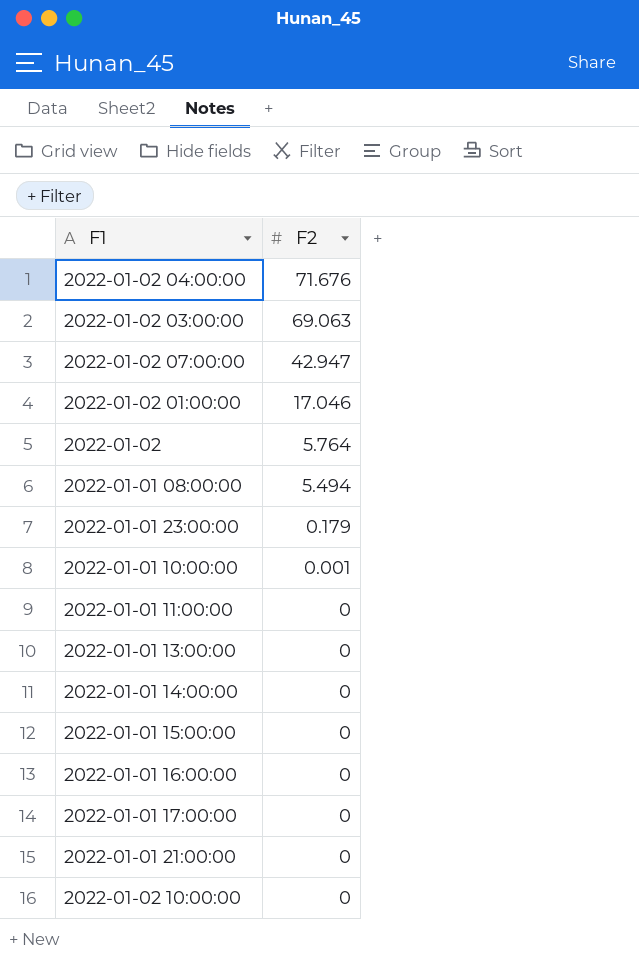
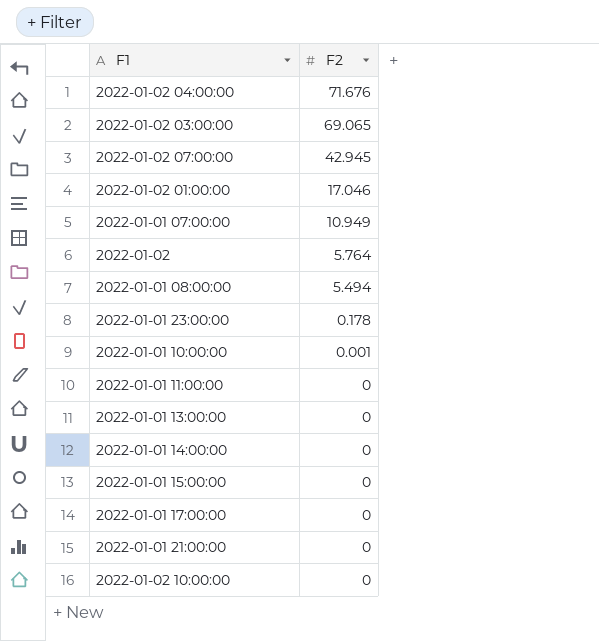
row 2022-01-01 16:00:00: 0 -> none
2022-01-02 03:00:00 | F2: 69.063 -> 69.065
2022-01-02 07:00:00 | F2: 42.947 -> 42.945
row 2022-01-01 07:00:00: none -> 10.949
2022-01-01 23:00:00 | F2: 0.179 -> 0.178

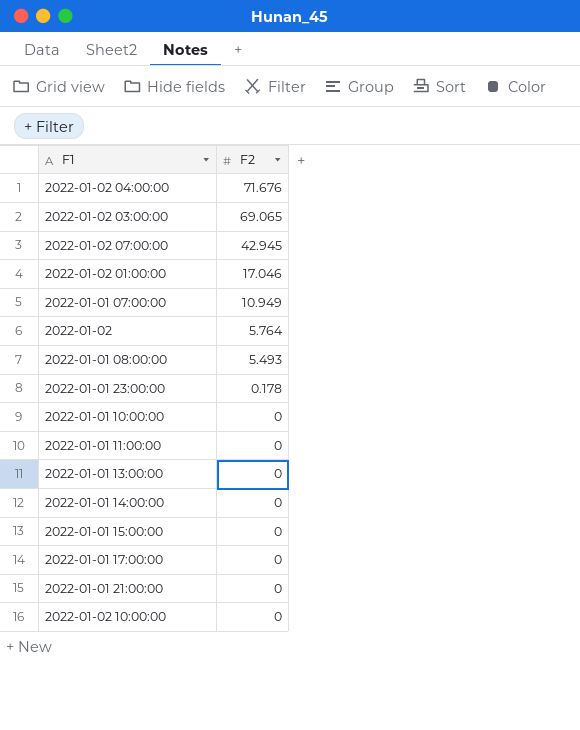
2022-01-01 08:00:00 | F2: 5.494 -> 5.493
2022-01-01 10:00:00 | F2: 0.001 -> 0

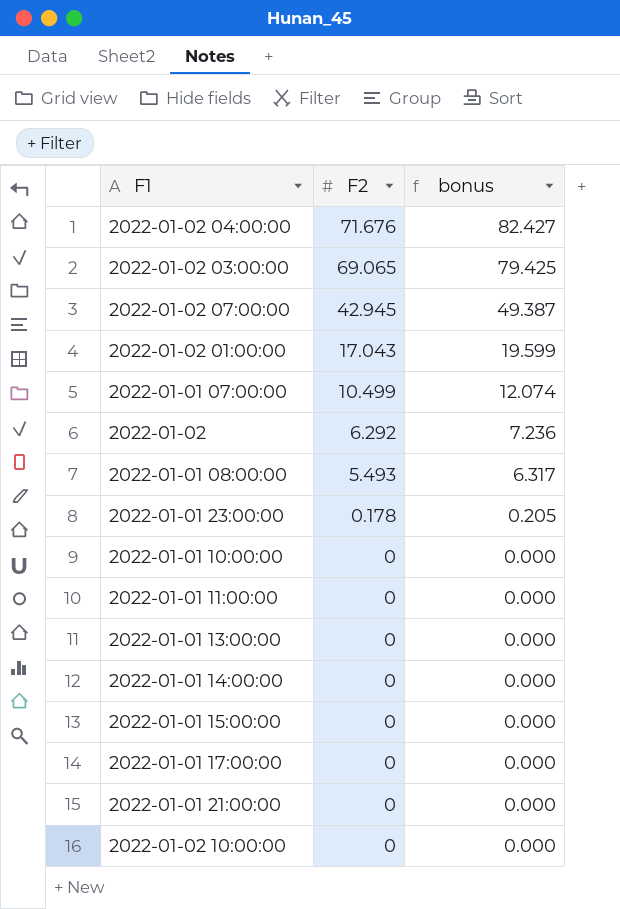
column bonus | formula: none -> [F2] * 1.15
2022-01-02 01:00:00 | F2: 17.046 -> 17.043
2022-01-01 07:00:00 | F2: 10.949 -> 10.499
2022-01-02 | F2: 5.764 -> 6.292

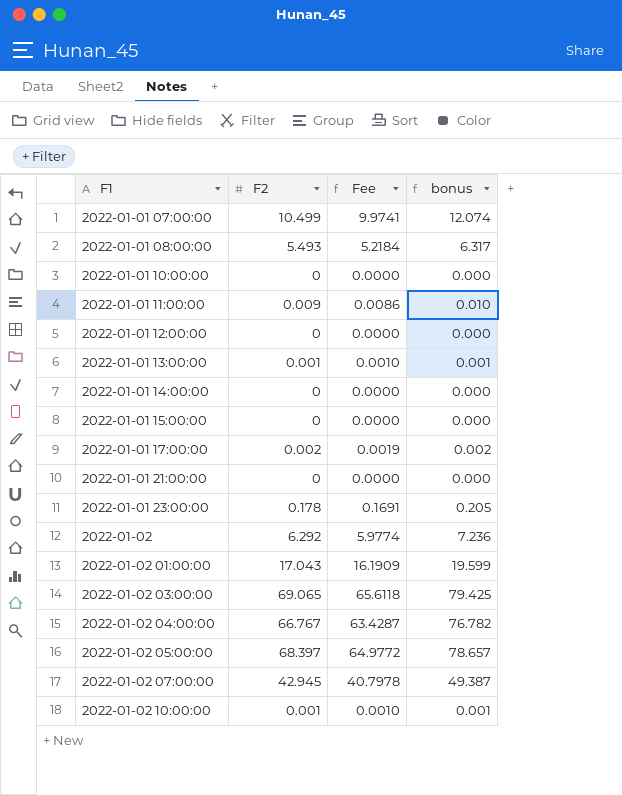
row order: F2 descending -> F1 ascending
column Fee | formula: none -> [F2] * 0.95
2022-01-01 11:00:00 | F2: 0 -> 0.009
2022-01-01 11:00:00 | bonus: 0.000 -> 0.010
row 2022-01-01 12:00:00: none -> 0 | 0.0000 | 0.000
2022-01-01 13:00:00 | F2: 0 -> 0.001
2022-01-01 13:00:00 | bonus: 0.000 -> 0.001
2022-01-01 17:00:00 | F2: 0 -> 0.002
2022-01-01 17:00:00 | bonus: 0.000 -> 0.002
2022-01-02 04:00:00 | F2: 71.676 -> 66.767
2022-01-02 04:00:00 | bonus: 82.427 -> 76.782
row 2022-01-02 05:00:00: none -> 68.397 | 64.9772 | 78.657
2022-01-02 10:00:00 | F2: 0 -> 0.001
2022-01-02 10:00:00 | bonus: 0.000 -> 0.001

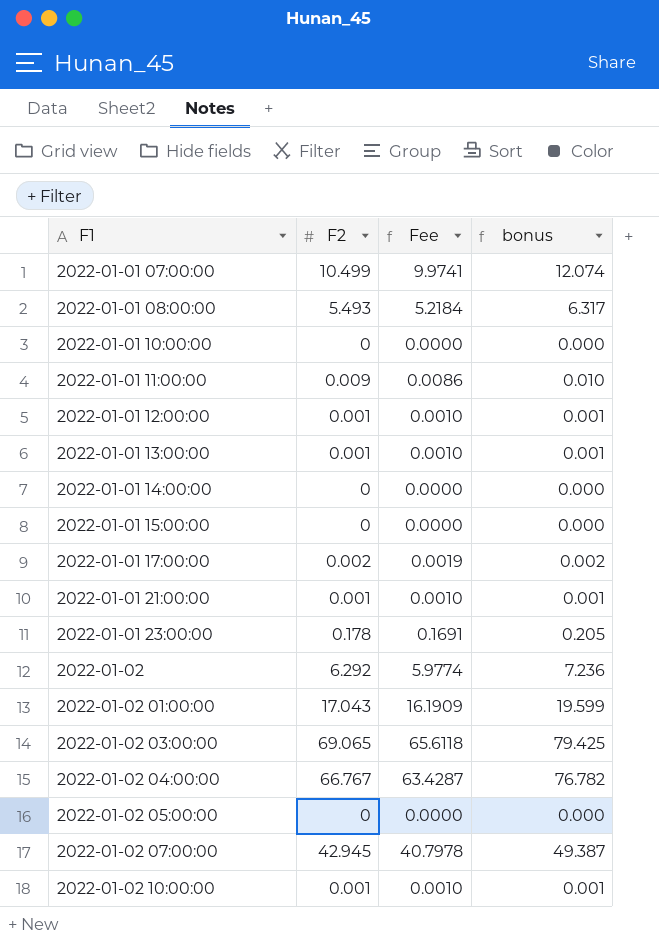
2022-01-01 12:00:00 | F2: 0 -> 0.001
2022-01-01 12:00:00 | Fee: 0.0000 -> 0.0010
2022-01-01 12:00:00 | bonus: 0.000 -> 0.001
2022-01-01 21:00:00 | F2: 0 -> 0.001
2022-01-01 21:00:00 | Fee: 0.0000 -> 0.0010
2022-01-01 21:00:00 | bonus: 0.000 -> 0.001
2022-01-02 05:00:00 | F2: 68.397 -> 0
2022-01-02 05:00:00 | Fee: 64.9772 -> 0.0000
2022-01-02 05:00:00 | bonus: 78.657 -> 0.000

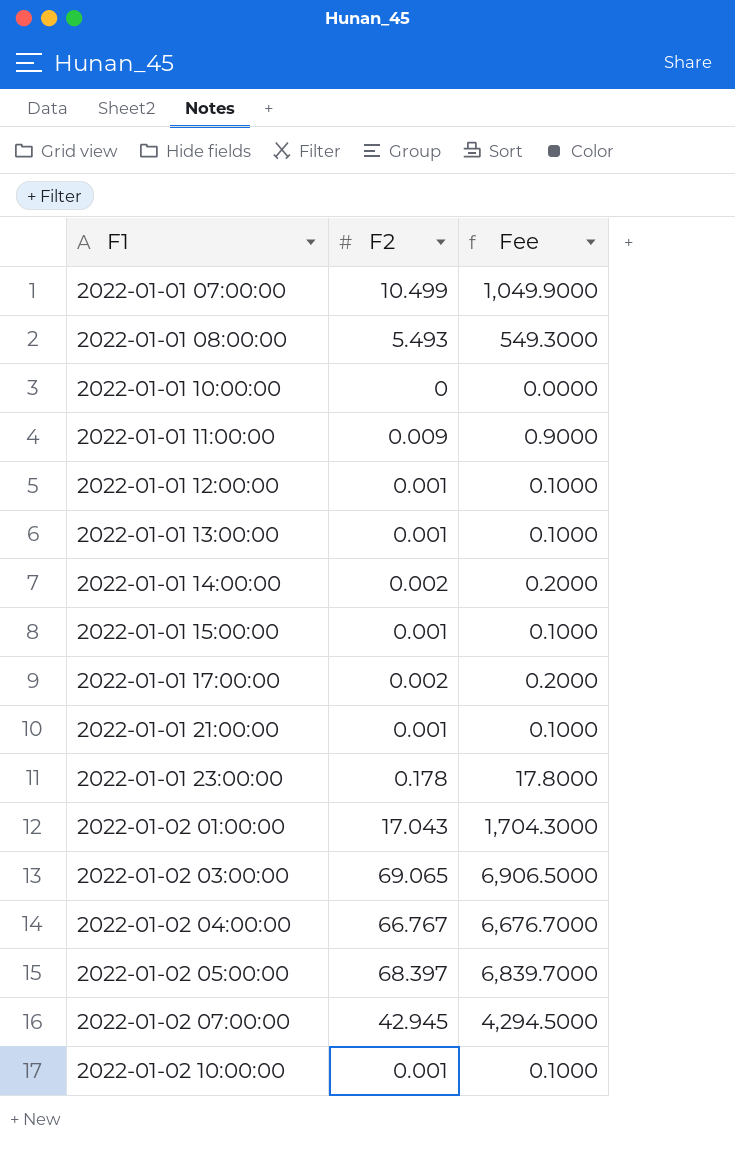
column bonus | formula: [F2] * 1.15 -> none
column Fee | formula: [F2] * 0.95 -> [F2] * 100
row 2022-01-02: 6.292 | 5.9774 | 7.236 -> none
2022-01-01 14:00:00 | F2: 0 -> 0.002
2022-01-01 15:00:00 | F2: 0 -> 0.001
2022-01-02 05:00:00 | F2: 0 -> 68.397

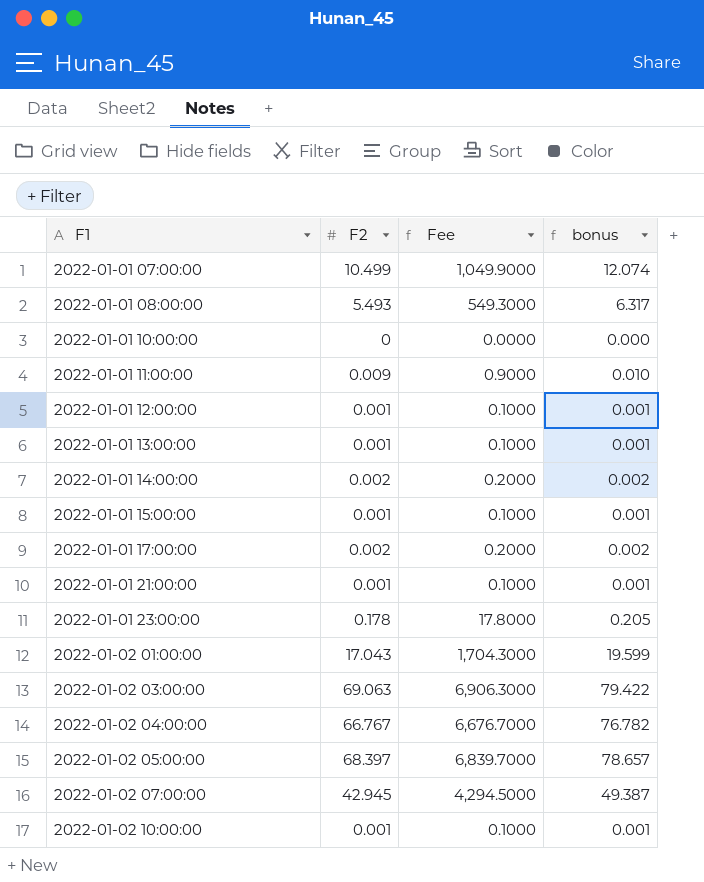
column bonus | formula: none -> [F2] * 1.15
2022-01-02 03:00:00 | F2: 69.065 -> 69.063
2022-01-02 03:00:00 | Fee: 6,906.5000 -> 6,906.3000

